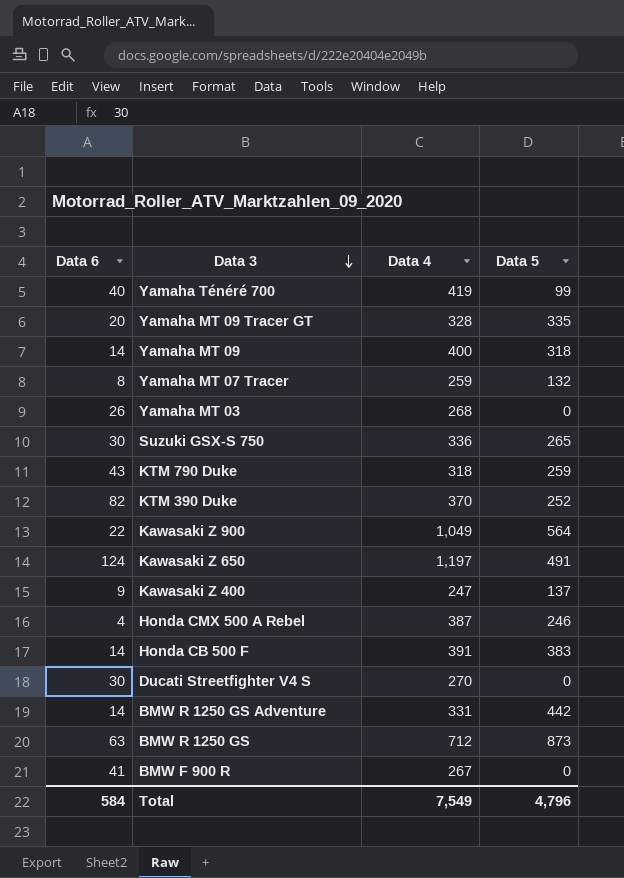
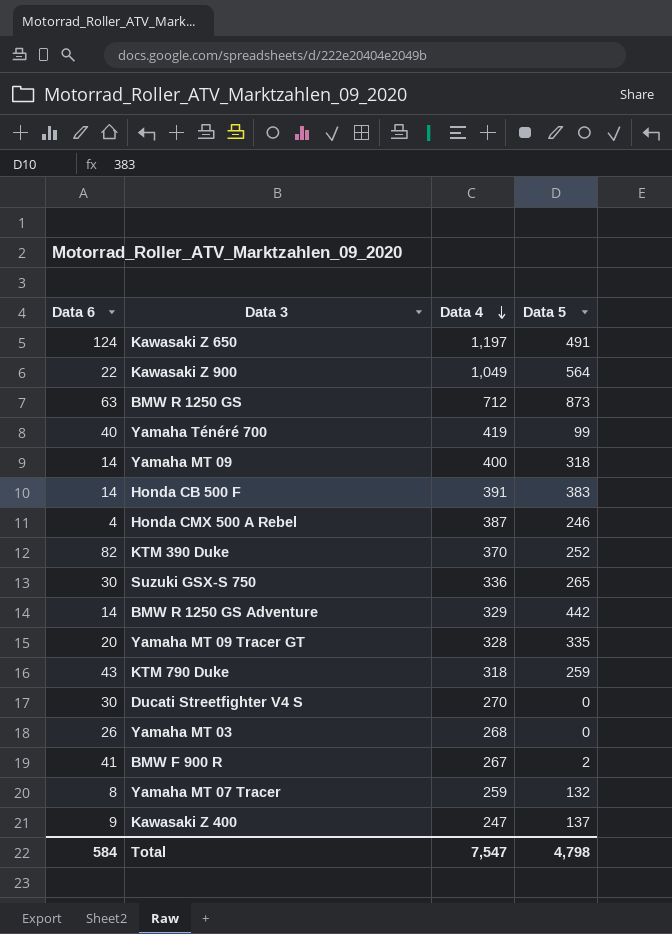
row order: Data 3 descending -> Data 4 descending
BMW R 1250 GS Adventure | Data 4: 331 -> 329
BMW F 900 R | Data 5: 0 -> 2
Total | Data 4: 7,549 -> 7,547
Total | Data 5: 4,796 -> 4,798

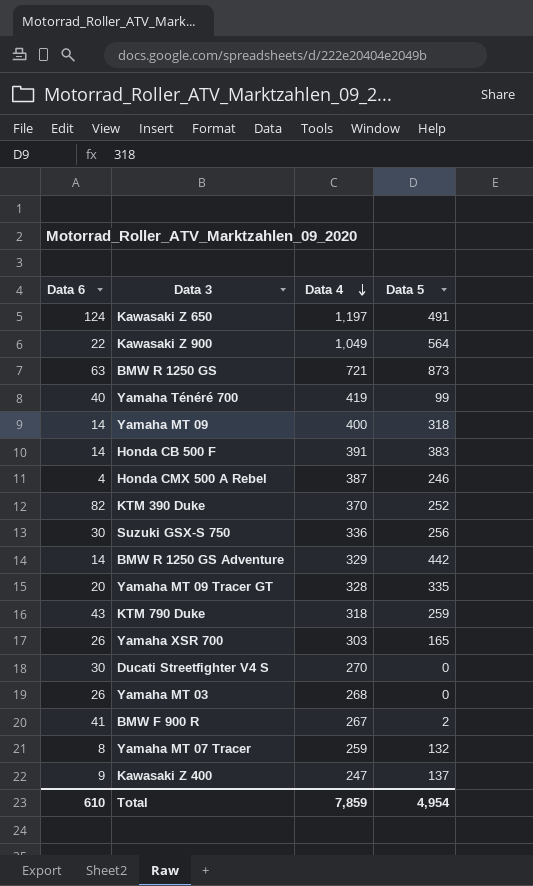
BMW R 1250 GS | Data 4: 712 -> 721
Suzuki GSX-S 750 | Data 5: 265 -> 256
row Yamaha XSR 700: none -> 26 | 303 | 165
Total | Data 6: 584 -> 610
Total | Data 4: 7,547 -> 7,859
Total | Data 5: 4,798 -> 4,954

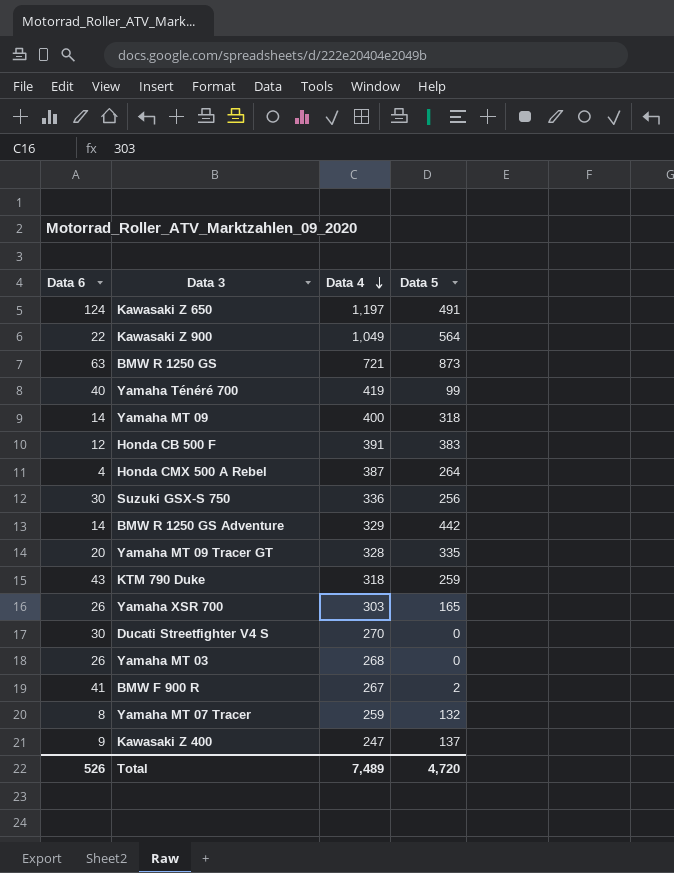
row KTM 390 Duke: 82 | 370 | 252 -> none
Honda CB 500 F | Data 6: 14 -> 12
Honda CMX 500 A Rebel | Data 5: 246 -> 264
Total | Data 6: 610 -> 526
Total | Data 4: 7,859 -> 7,489
Total | Data 5: 4,954 -> 4,720

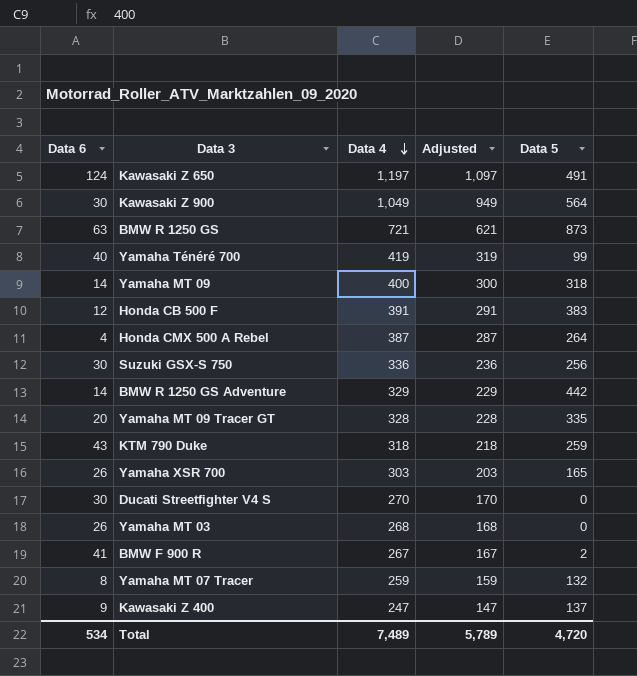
column Adjusted | formula: none -> [Data 4] - 100
Kawasaki Z 900 | Data 6: 22 -> 30
Total | Data 6: 526 -> 534

